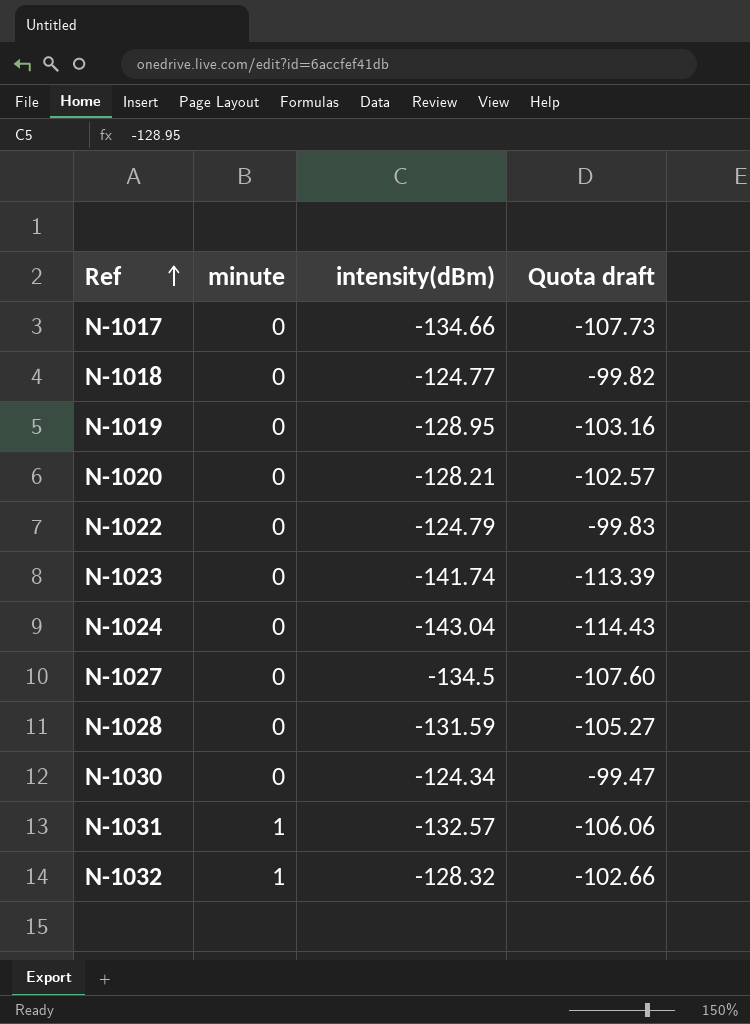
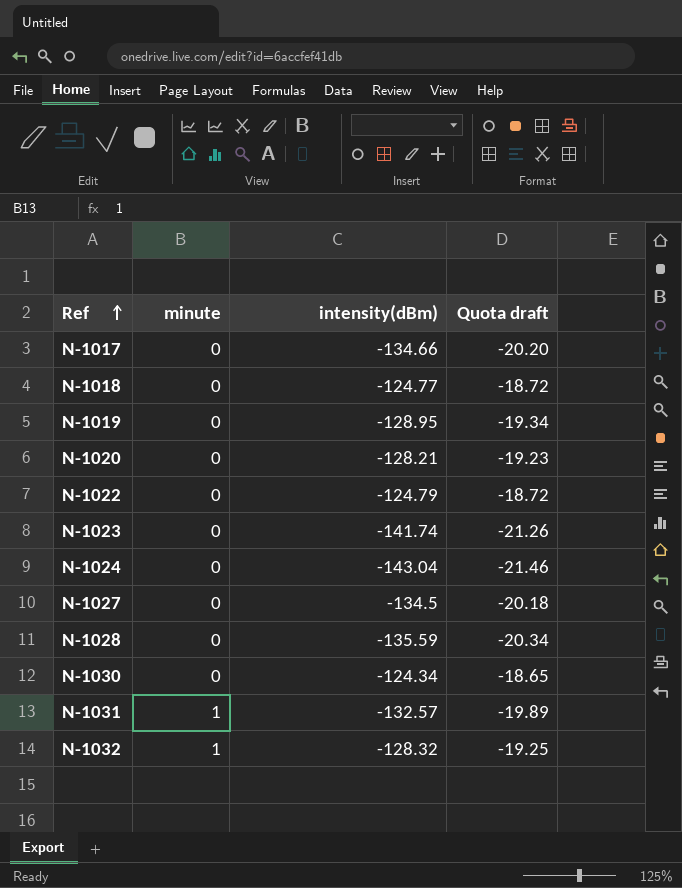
column Quota draft | formula: [intensity(dBm)] * 0.8 -> [intensity(dBm)] * 0.15
N-1028 | intensity(dBm): -131.59 -> -135.59

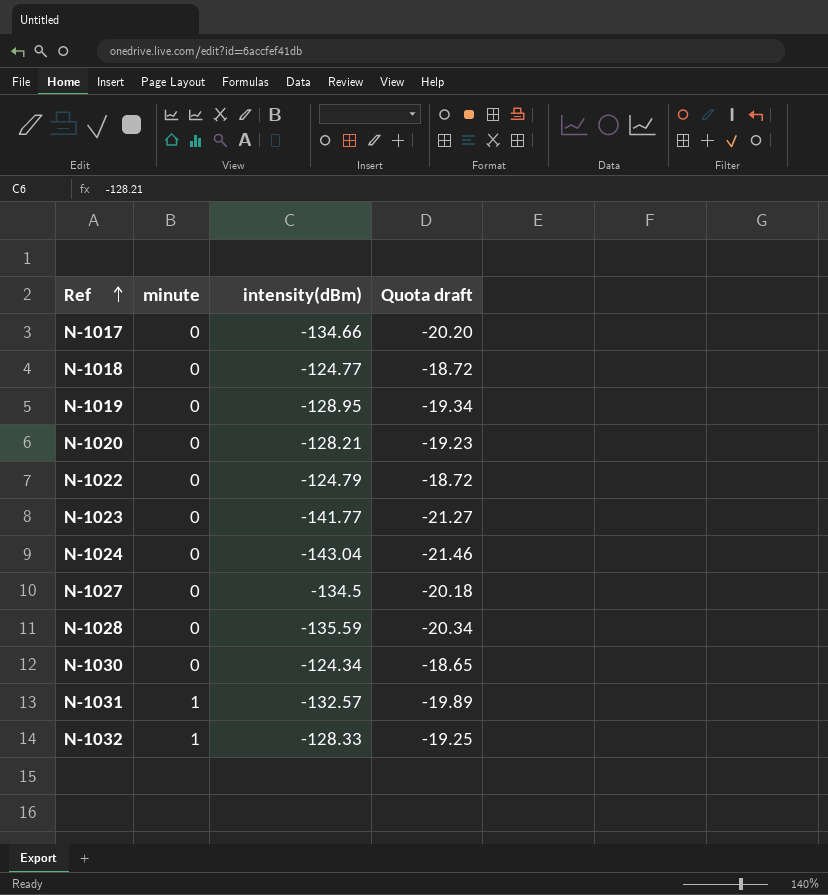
N-1023 | intensity(dBm): -141.74 -> -141.77
N-1023 | Quota draft: -21.26 -> -21.27
N-1032 | intensity(dBm): -128.32 -> -128.33

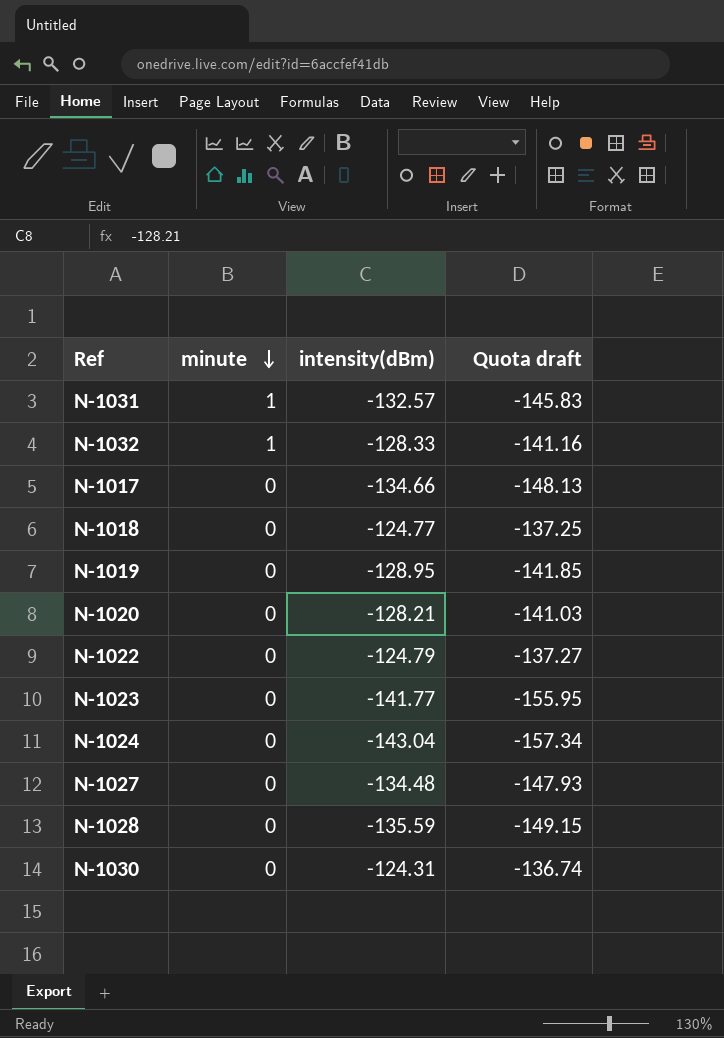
row order: Ref ascending -> minute descending
column Quota draft | formula: [intensity(dBm)] * 0.15 -> [intensity(dBm)] * 1.1
N-1027 | intensity(dBm): -134.5 -> -134.48
N-1030 | intensity(dBm): -124.34 -> -124.31

